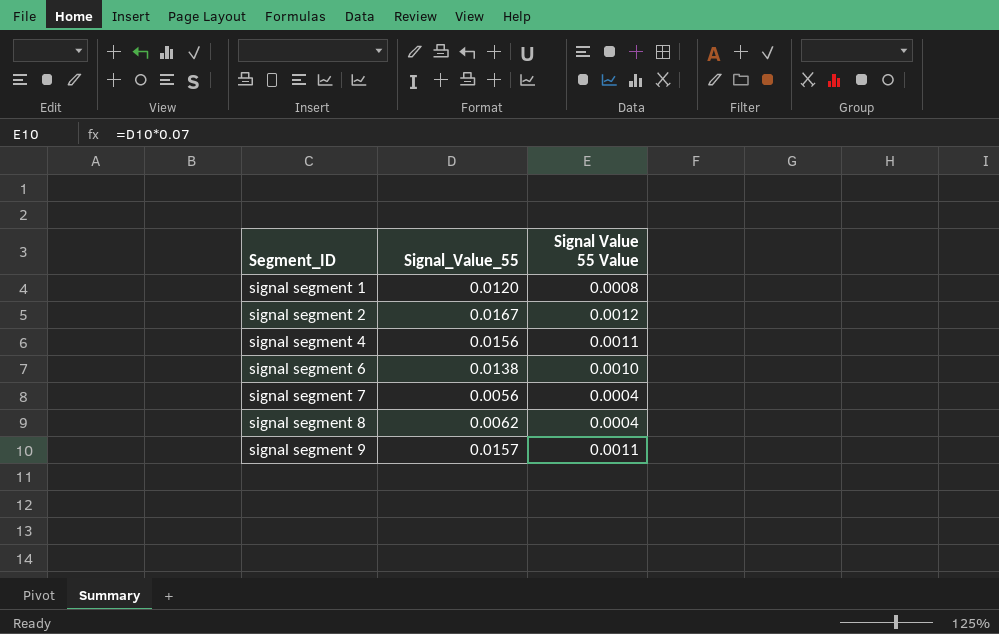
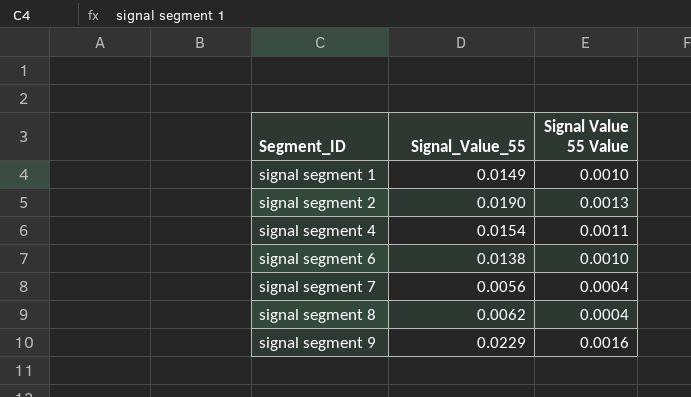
signal segment 1 | Signal_Value_55: 0.0120 -> 0.0149
signal segment 1 | Signal Value 55 Value: 0.0008 -> 0.0010
signal segment 2 | Signal_Value_55: 0.0167 -> 0.0190
signal segment 2 | Signal Value 55 Value: 0.0012 -> 0.0013
signal segment 4 | Signal_Value_55: 0.0156 -> 0.0154
signal segment 9 | Signal_Value_55: 0.0157 -> 0.0229
signal segment 9 | Signal Value 55 Value: 0.0011 -> 0.0016

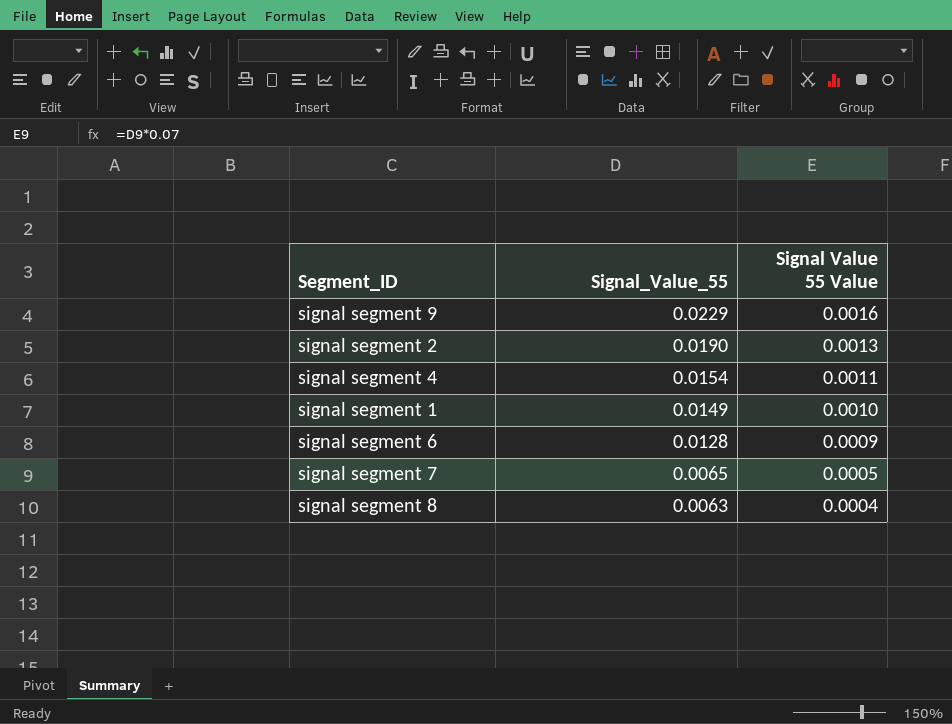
row order: Segment_ID ascending -> Signal_Value_55 descending
signal segment 6 | Signal_Value_55: 0.0138 -> 0.0128
signal segment 6 | Signal Value 55 Value: 0.0010 -> 0.0009
signal segment 7 | Signal_Value_55: 0.0056 -> 0.0065
signal segment 7 | Signal Value 55 Value: 0.0004 -> 0.0005
signal segment 8 | Signal_Value_55: 0.0062 -> 0.0063

